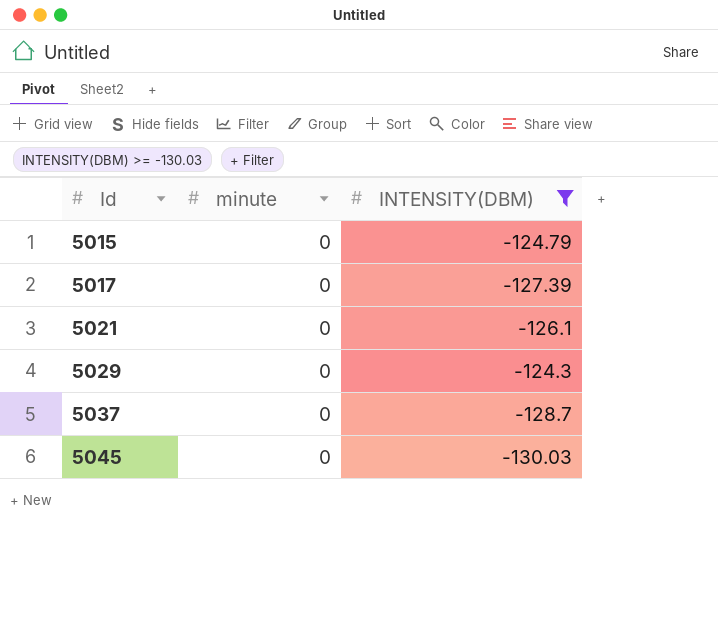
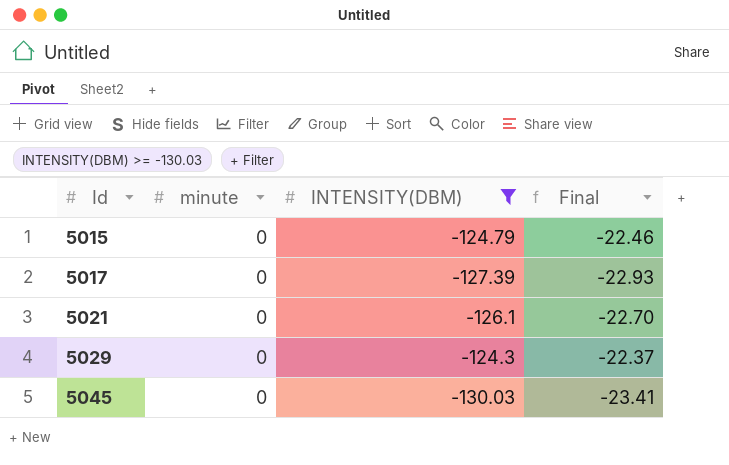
column Final | formula: none -> [INTENSITY(DBM)] * 0.18
row 5037: 0 | -128.7 -> none

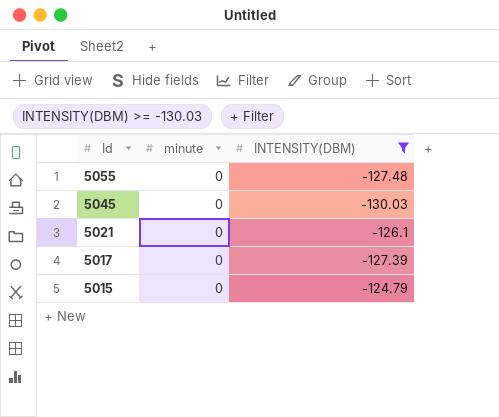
row order: Id ascending -> Id descending
column Final | formula: [INTENSITY(DBM)] * 0.18 -> none
row 5029: 0 | -124.3 | -22.37 -> none
row 5055: none -> 0 | -127.48

